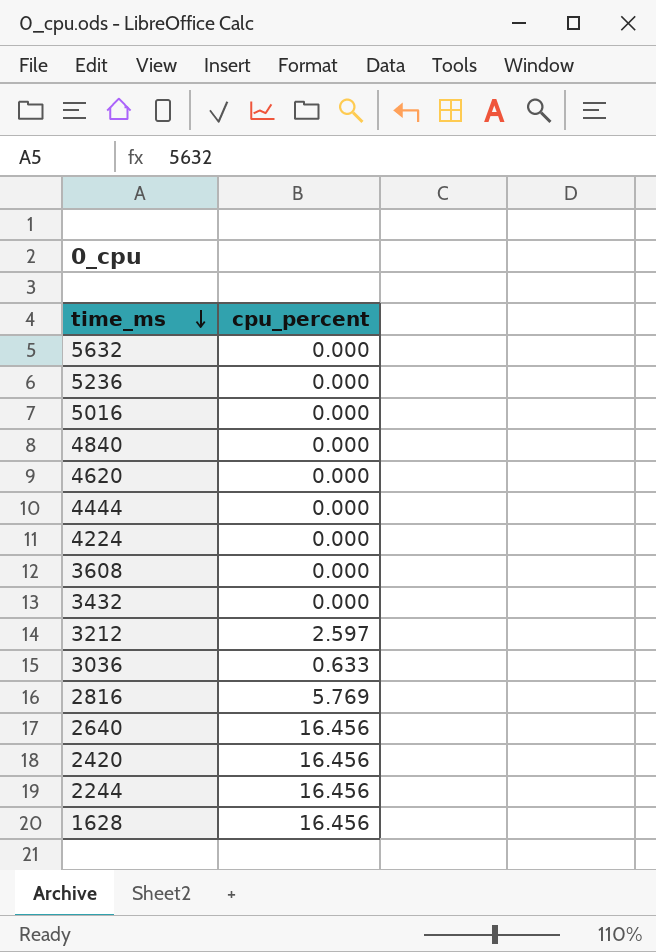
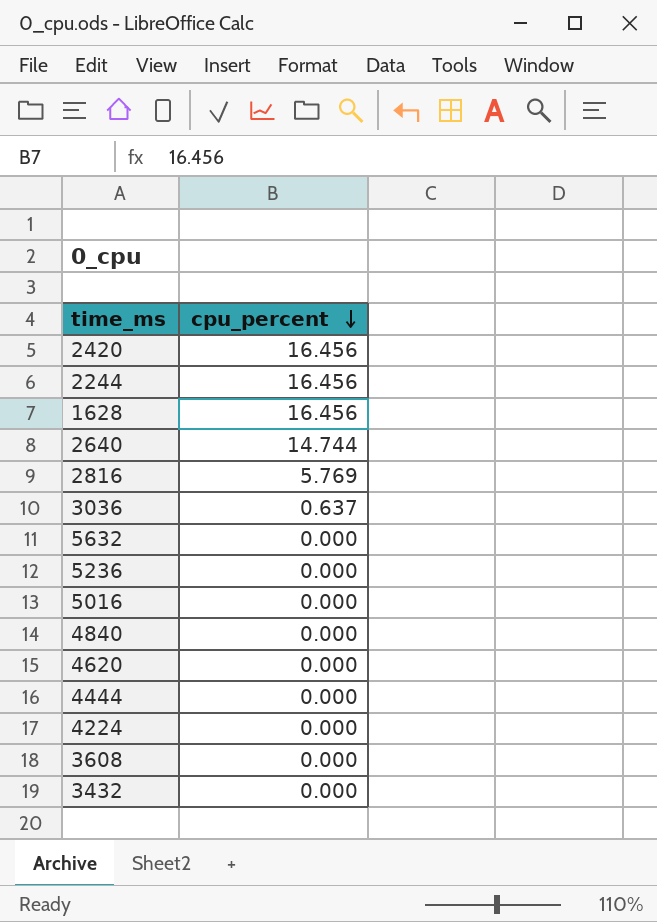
row order: time_ms descending -> cpu_percent descending
row 3212: 2.597 -> none
2640 | cpu_percent: 16.456 -> 14.744
3036 | cpu_percent: 0.633 -> 0.637

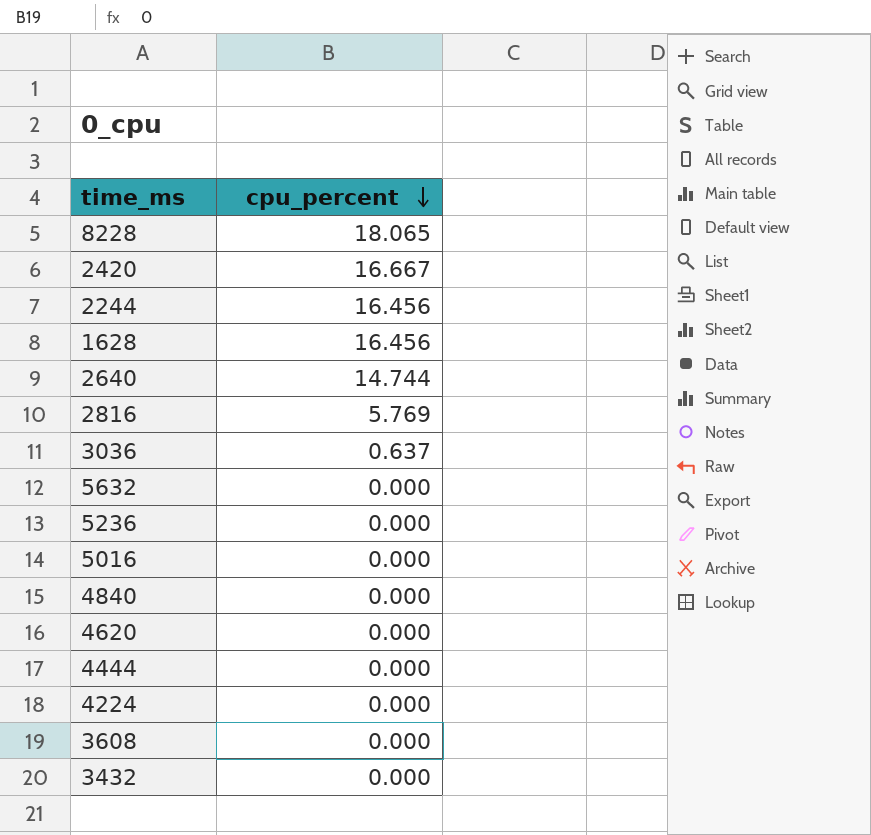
row 8228: none -> 18.065
2420 | cpu_percent: 16.456 -> 16.667

